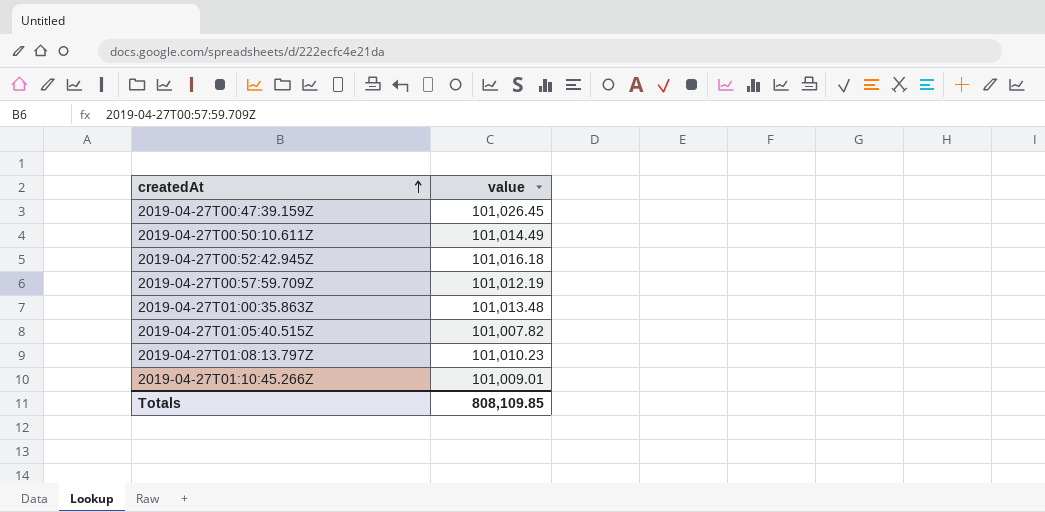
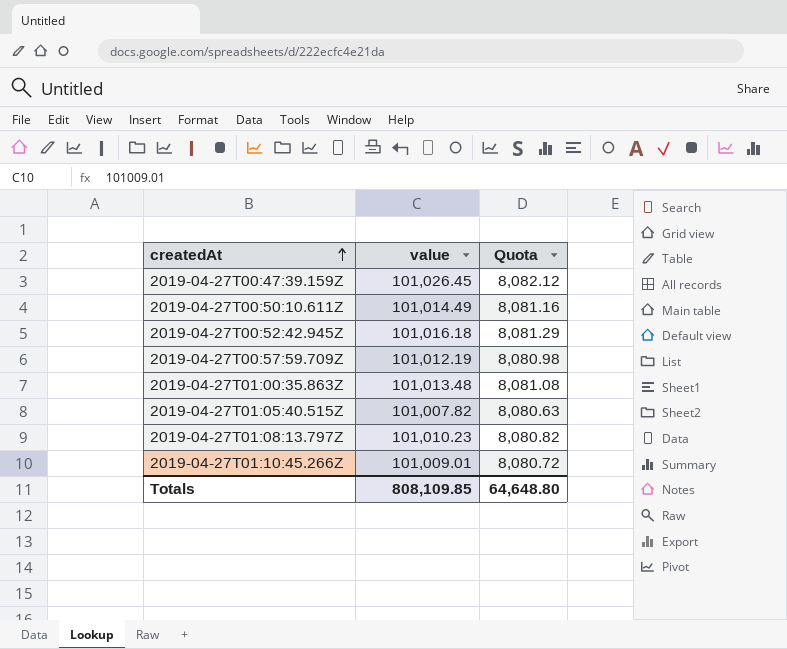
column Quota | formula: none -> [value] * 0.08

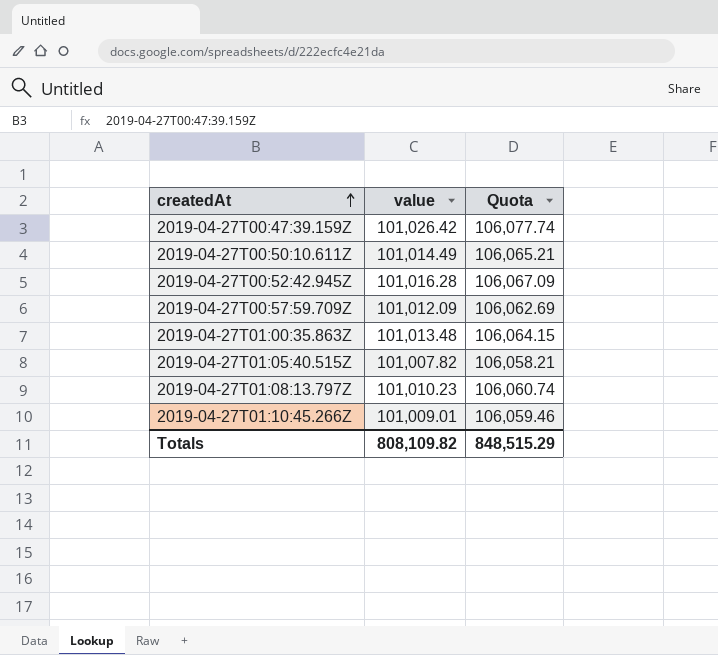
column Quota | formula: [value] * 0.08 -> [value] * 1.05
2019-04-27T00:47:39.159Z | value: 101,026.45 -> 101,026.42
2019-04-27T00:52:42.945Z | value: 101,016.18 -> 101,016.28
2019-04-27T00:57:59.709Z | value: 101,012.19 -> 101,012.09
Totals | value: 808,109.85 -> 808,109.82
Totals | Quota: 64,648.80 -> 848,515.29

